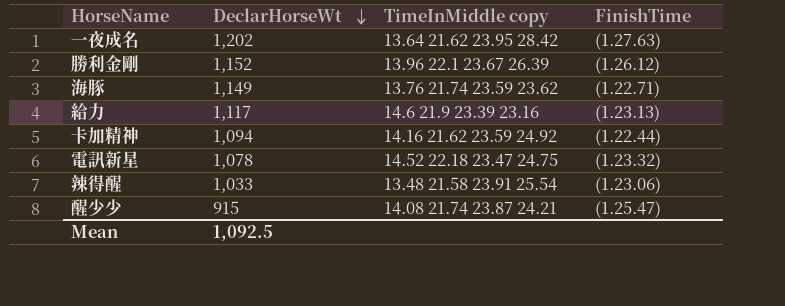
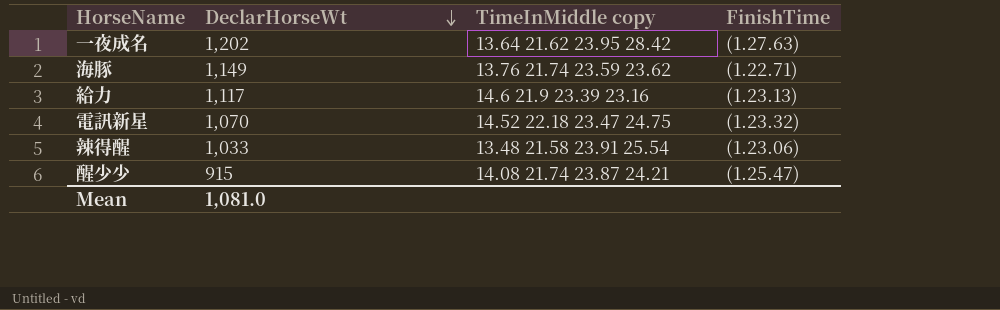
row 勝利金剛: 1,152 | 13.96 22.1 23.67 26.39 | (1.26.12) -> none
row 卡加精神: 1,094 | 14.16 21.62 23.59 24.92 | (1.22.44) -> none
電訊新星 | DeclarHorseWt: 1,078 -> 1,070
Mean | DeclarHorseWt: 1,092.5 -> 1,081.0

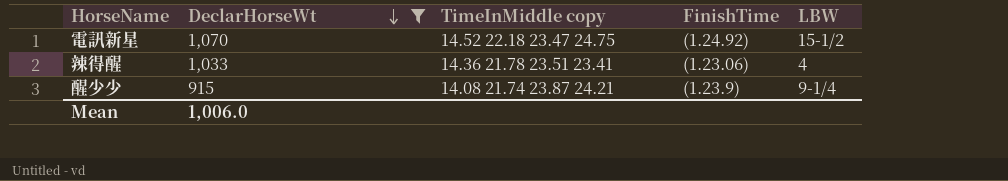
filter: none -> DeclarHorseWt <= 1,070
column LBW | position: none -> 5
電訊新星 | FinishTime: (1.23.32) -> (1.24.92)
辣得醒 | TimeInMiddle copy: 13.48 21.58 23.91 25.54 -> 14.36 21.78 23.51 23.41
醒少少 | FinishTime: (1.25.47) -> (1.23.9)
Mean | DeclarHorseWt: 1,081.0 -> 1,006.0

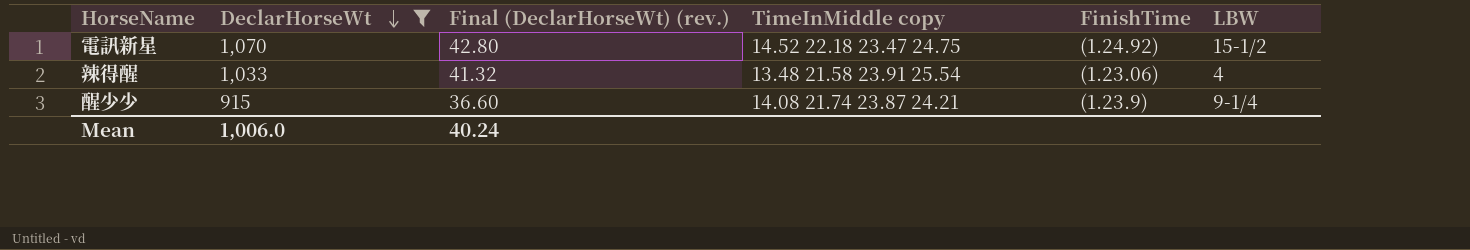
column Final (DeclarHorseWt) (rev.) | formula: none -> [DeclarHorseWt] * 0.04
辣得醒 | TimeInMiddle copy: 14.36 21.78 23.51 23.41 -> 13.48 21.58 23.91 25.54

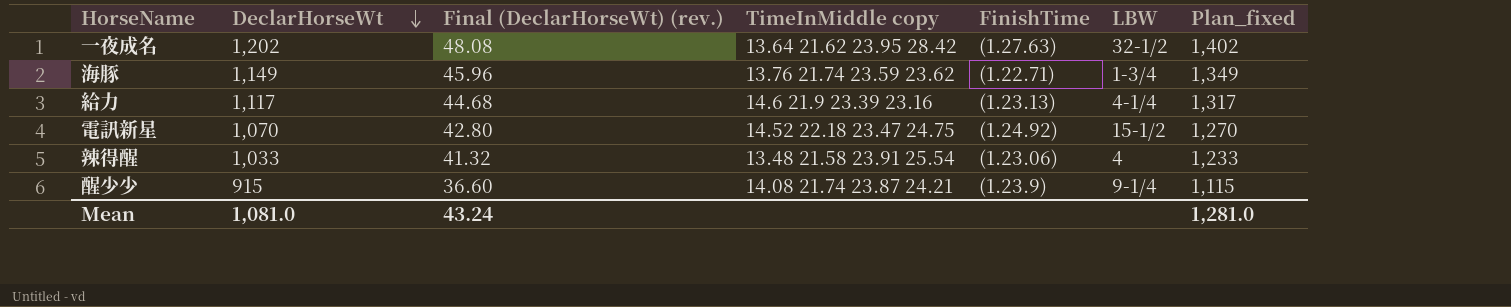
filter: DeclarHorseWt <= 1,070 -> none
column Plan_fixed | formula: none -> [DeclarHorseWt] + 200
Mean | DeclarHorseWt: 1,006.0 -> 1,081.0
Mean | Final (DeclarHorseWt) (rev.): 40.24 -> 43.24

